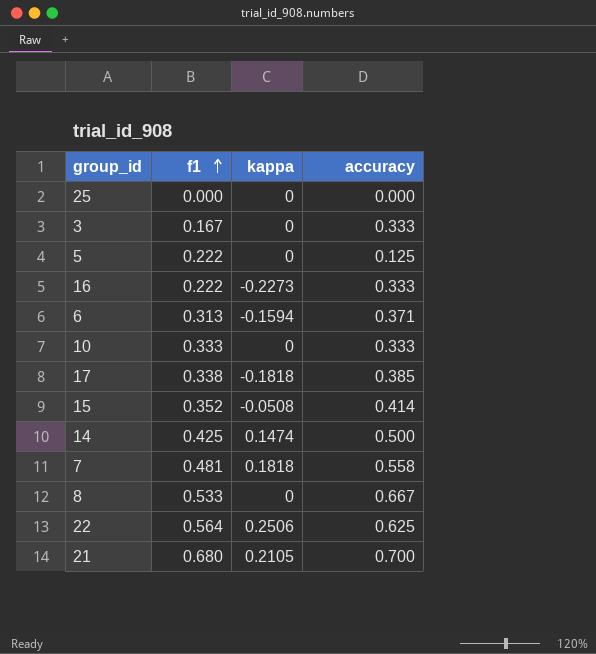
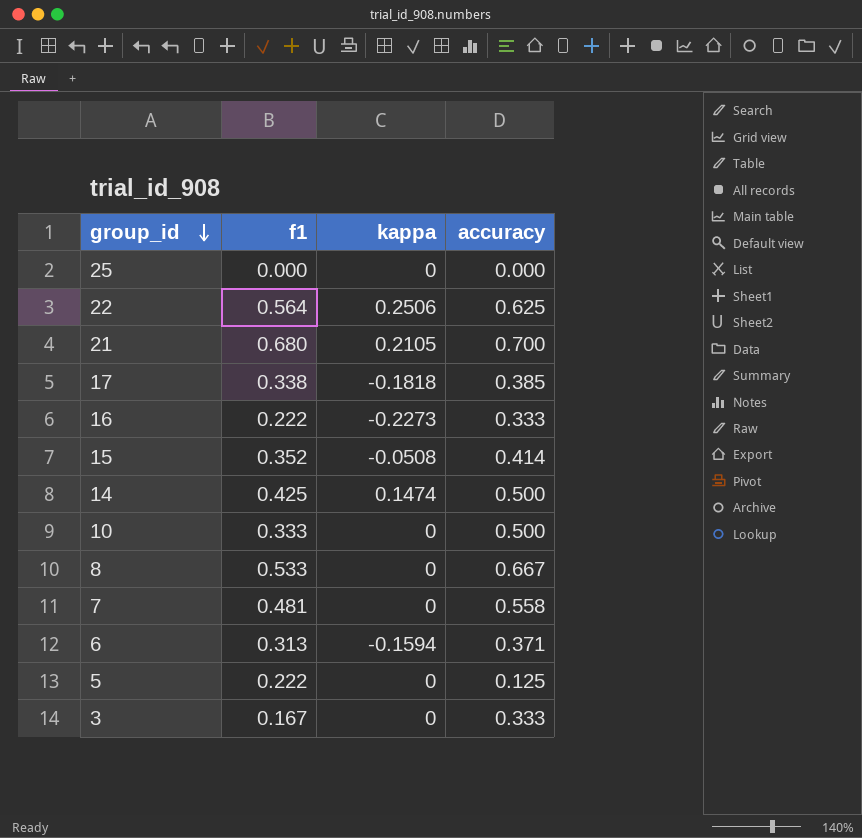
row order: f1 ascending -> group_id descending
10 | accuracy: 0.333 -> 0.500
7 | kappa: 0.1818 -> 0

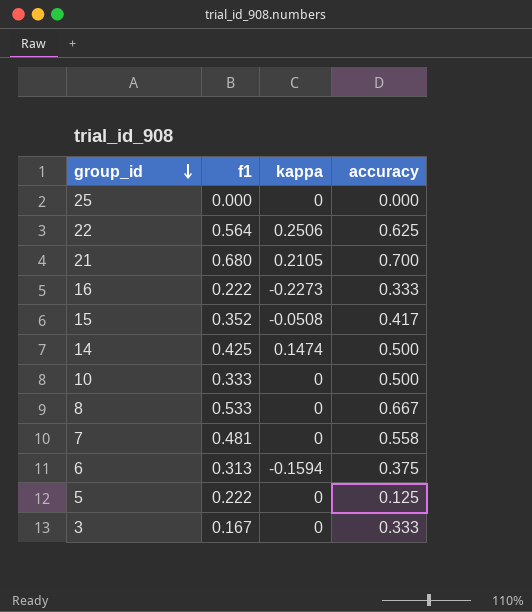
row 17: 0.338 | -0.1818 | 0.385 -> none
15 | accuracy: 0.414 -> 0.417
6 | accuracy: 0.371 -> 0.375

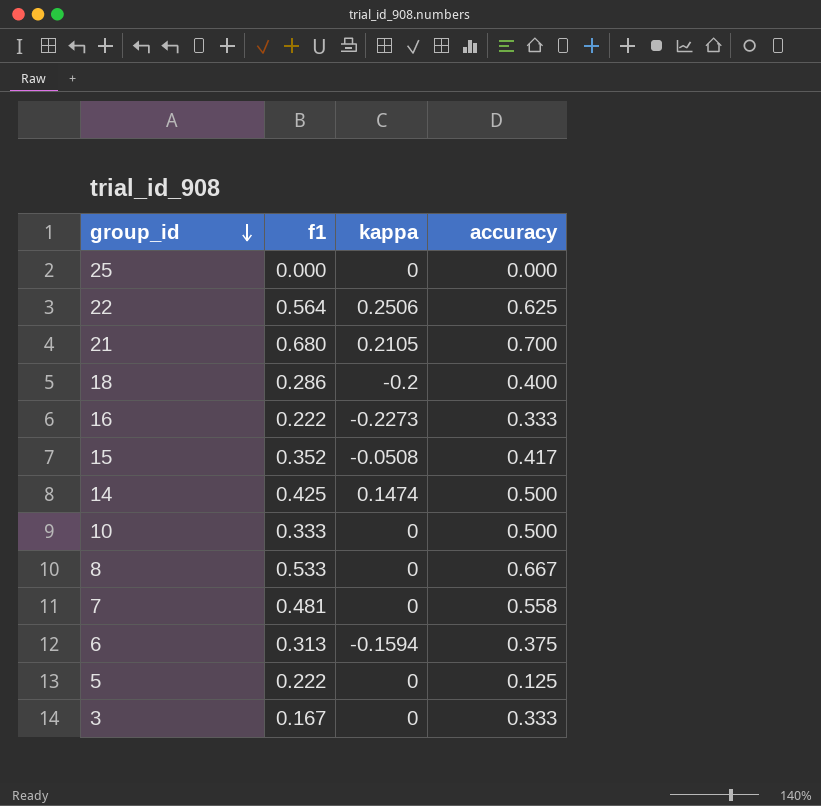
row 18: none -> 0.286 | -0.2 | 0.400

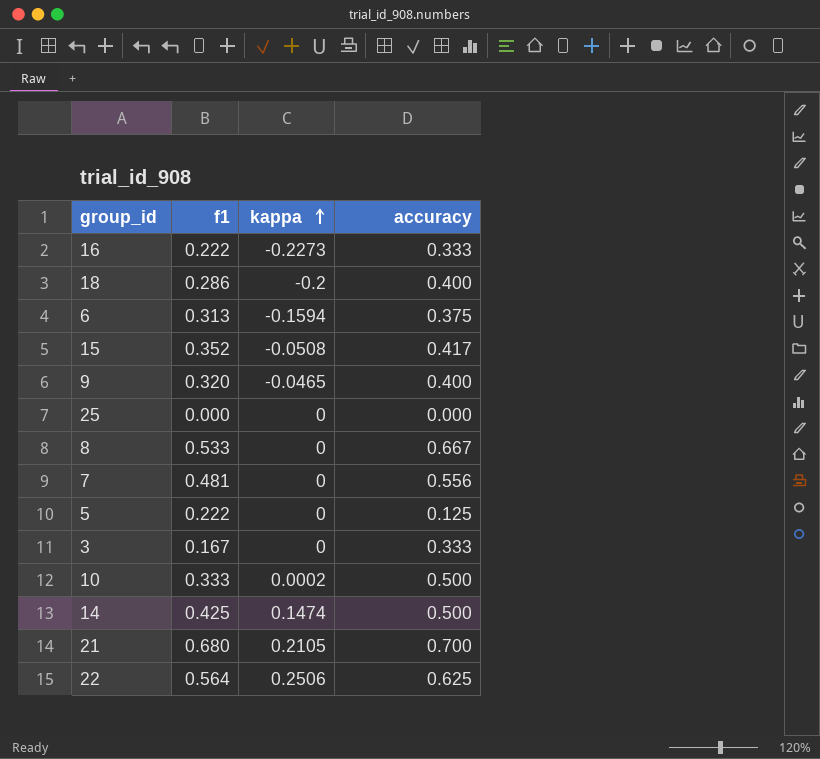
row order: group_id descending -> kappa ascending
row 9: none -> 0.320 | -0.0465 | 0.400
7 | accuracy: 0.558 -> 0.556
10 | kappa: 0 -> 0.0002

